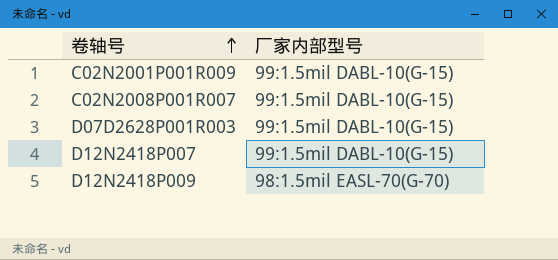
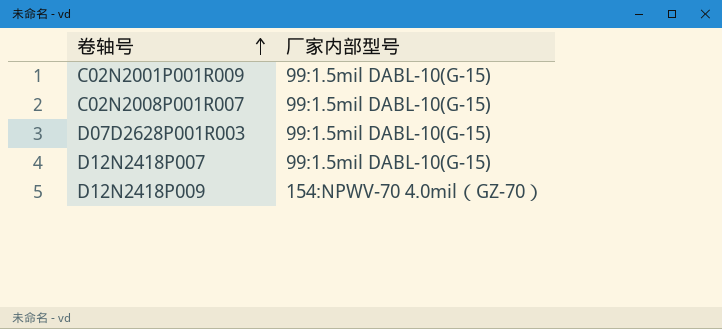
D12N2418P009 | 厂家内部型号: 98:1.5mil EASL-70(G-70) -> 154:NPWV-70 4.0mil（GZ-70）

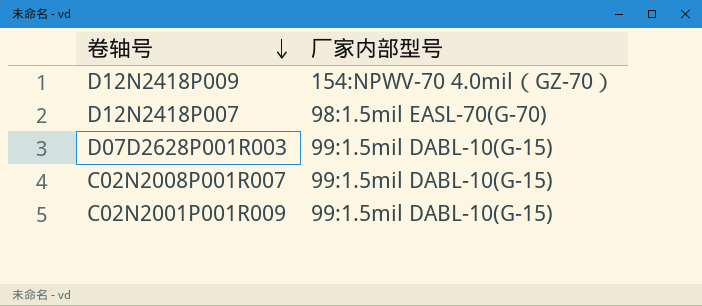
row order: 卷轴号 ascending -> 卷轴号 descending
D12N2418P007 | 厂家内部型号: 99:1.5mil DABL-10(G-15) -> 98:1.5mil EASL-70(G-70)

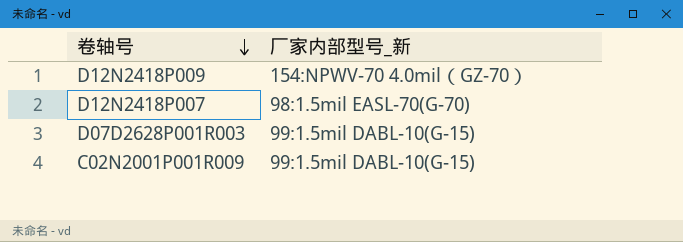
column name: 厂家内部型号 -> 厂家内部型号_新
row C02N2008P001R007: 99:1.5mil DABL-10(G-15) -> none

